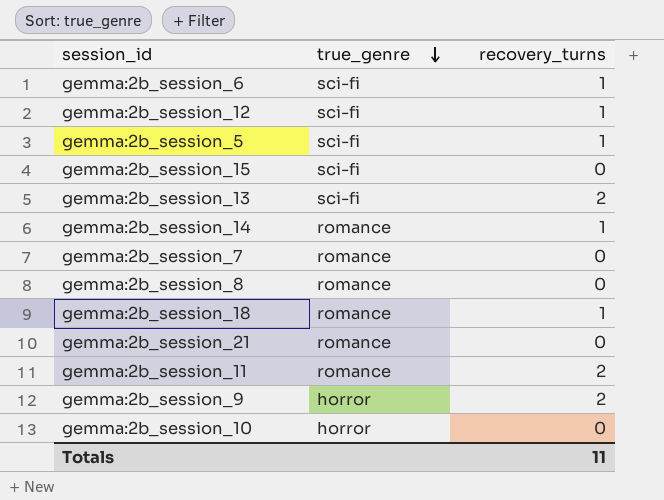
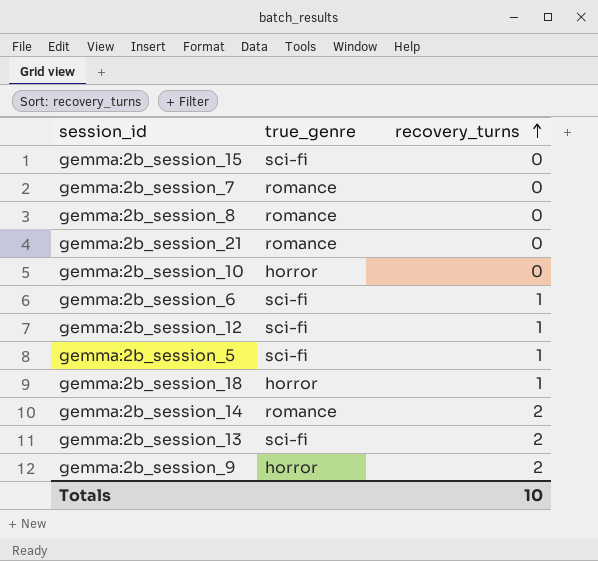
row order: true_genre descending -> recovery_turns ascending
row gemma:2b_session_11: romance | 2 -> none
gemma:2b_session_18 | true_genre: romance -> horror
gemma:2b_session_14 | recovery_turns: 1 -> 2
Totals | recovery_turns: 11 -> 10

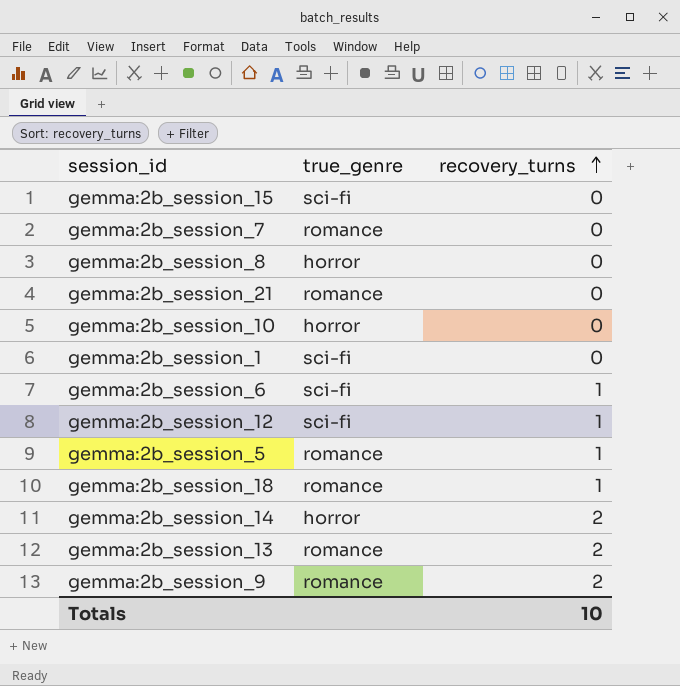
gemma:2b_session_8 | true_genre: romance -> horror
row gemma:2b_session_1: none -> sci-fi | 0
gemma:2b_session_5 | true_genre: sci-fi -> romance
gemma:2b_session_18 | true_genre: horror -> romance
gemma:2b_session_14 | true_genre: romance -> horror
gemma:2b_session_13 | true_genre: sci-fi -> romance
gemma:2b_session_9 | true_genre: horror -> romance

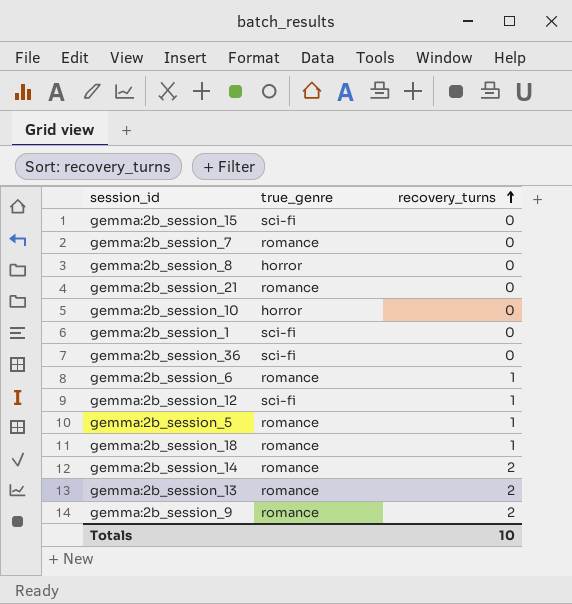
row gemma:2b_session_36: none -> sci-fi | 0
gemma:2b_session_6 | true_genre: sci-fi -> romance
gemma:2b_session_14 | true_genre: horror -> romance

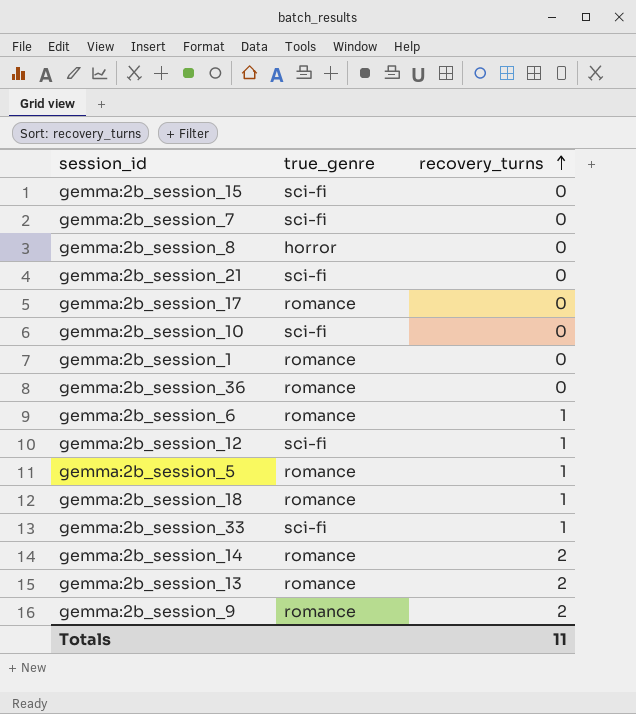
gemma:2b_session_7 | true_genre: romance -> sci-fi
gemma:2b_session_21 | true_genre: romance -> sci-fi
row gemma:2b_session_17: none -> romance | 0
gemma:2b_session_10 | true_genre: horror -> sci-fi
gemma:2b_session_1 | true_genre: sci-fi -> romance
gemma:2b_session_36 | true_genre: sci-fi -> romance
row gemma:2b_session_33: none -> sci-fi | 1
Totals | recovery_turns: 10 -> 11

